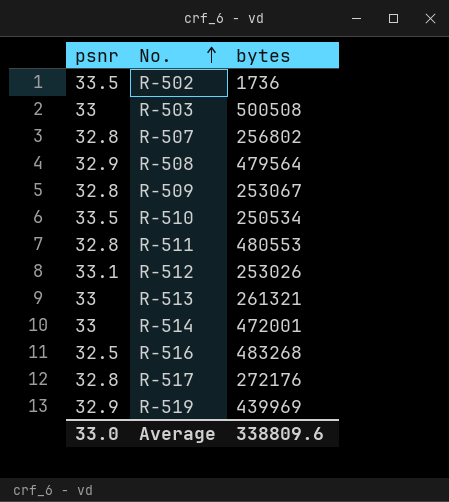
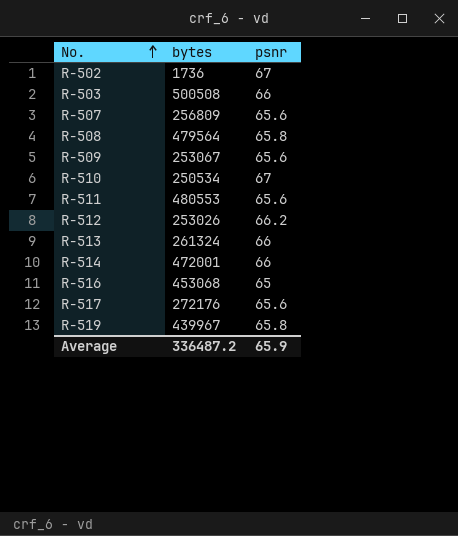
column psnr | position: 1 -> 3
R-502 | psnr: 33.5 -> 67
R-503 | psnr: 33 -> 66
R-507 | bytes: 256802 -> 256809
R-507 | psnr: 32.8 -> 65.6
R-508 | psnr: 32.9 -> 65.8
R-509 | psnr: 32.8 -> 65.6
R-510 | psnr: 33.5 -> 67
R-511 | psnr: 32.8 -> 65.6
R-512 | psnr: 33.1 -> 66.2
R-513 | bytes: 261321 -> 261324
R-513 | psnr: 33 -> 66
R-514 | psnr: 33 -> 66
R-516 | bytes: 483268 -> 453068
R-516 | psnr: 32.5 -> 65
R-517 | psnr: 32.8 -> 65.6
R-519 | bytes: 439969 -> 439967
R-519 | psnr: 32.9 -> 65.8
Average | bytes: 338809.6 -> 336487.2
Average | psnr: 33.0 -> 65.9

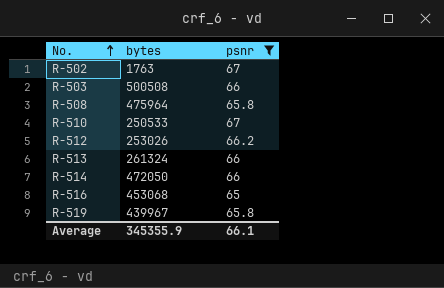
filter: none -> psnr != 65.6
R-502 | bytes: 1736 -> 1763
R-508 | bytes: 479564 -> 475964
R-510 | bytes: 250534 -> 250533
R-514 | bytes: 472001 -> 472050
Average | bytes: 336487.2 -> 345355.9
Average | psnr: 65.9 -> 66.1

